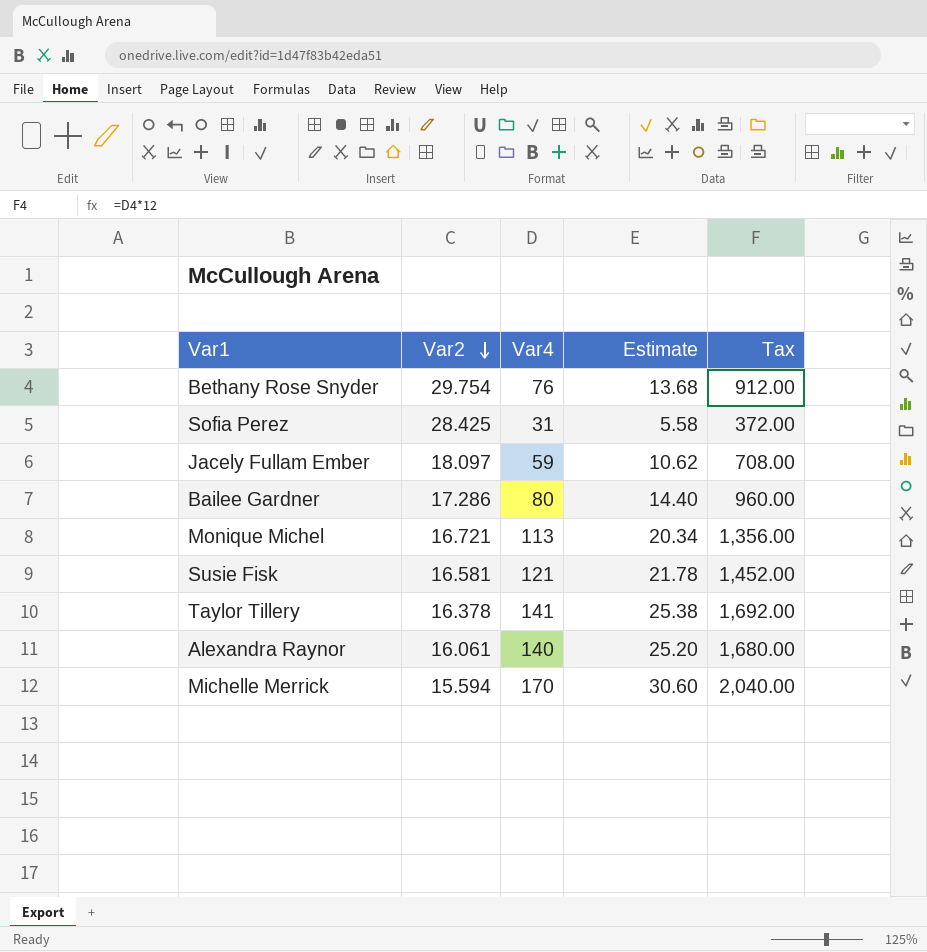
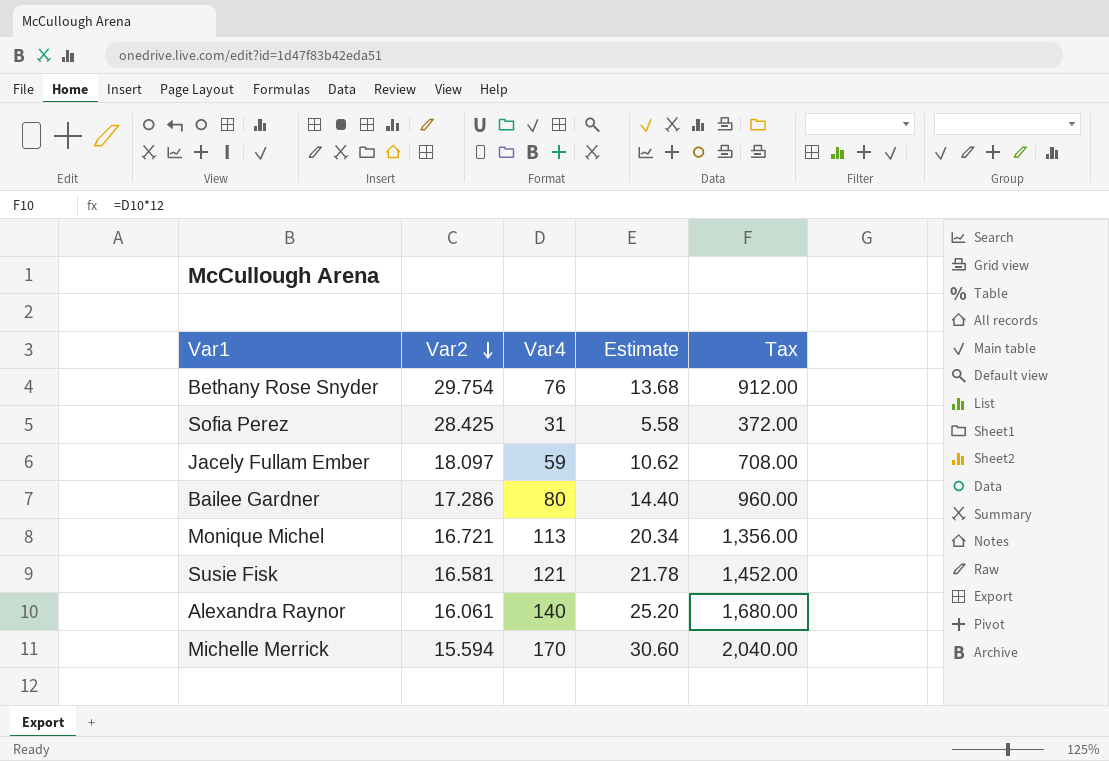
row Taylor Tillery: 16.378 | 141 | 25.38 | 1,692.00 -> none

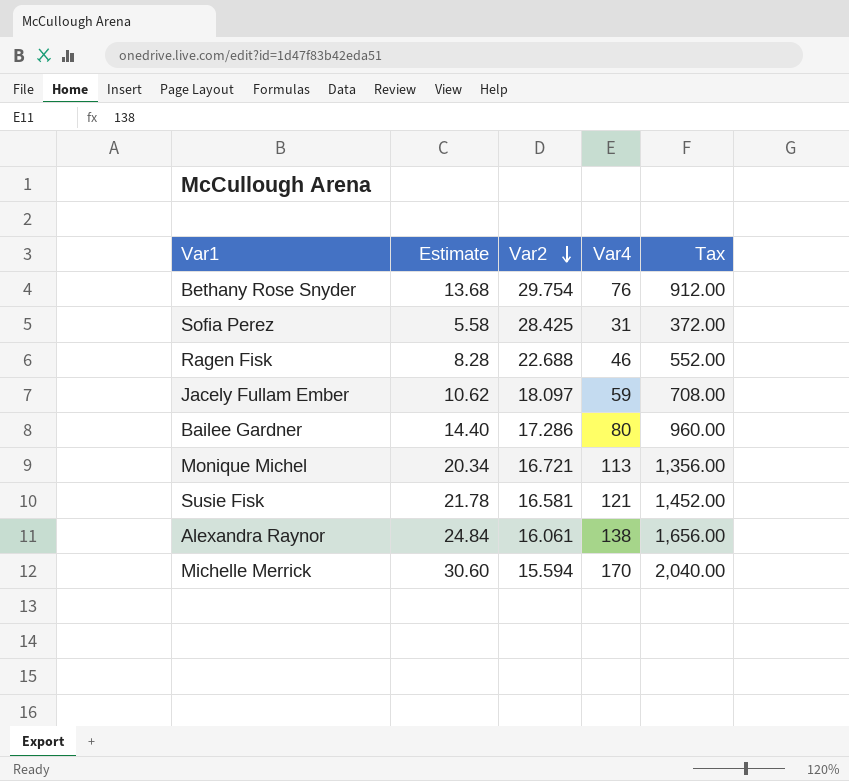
column Estimate | position: 4 -> 2
row Ragen Fisk: none -> 8.28 | 22.688 | 46 | 552.00
Alexandra Raynor | Estimate: 25.20 -> 24.84
Alexandra Raynor | Var4: 140 -> 138
Alexandra Raynor | Tax: 1,680.00 -> 1,656.00

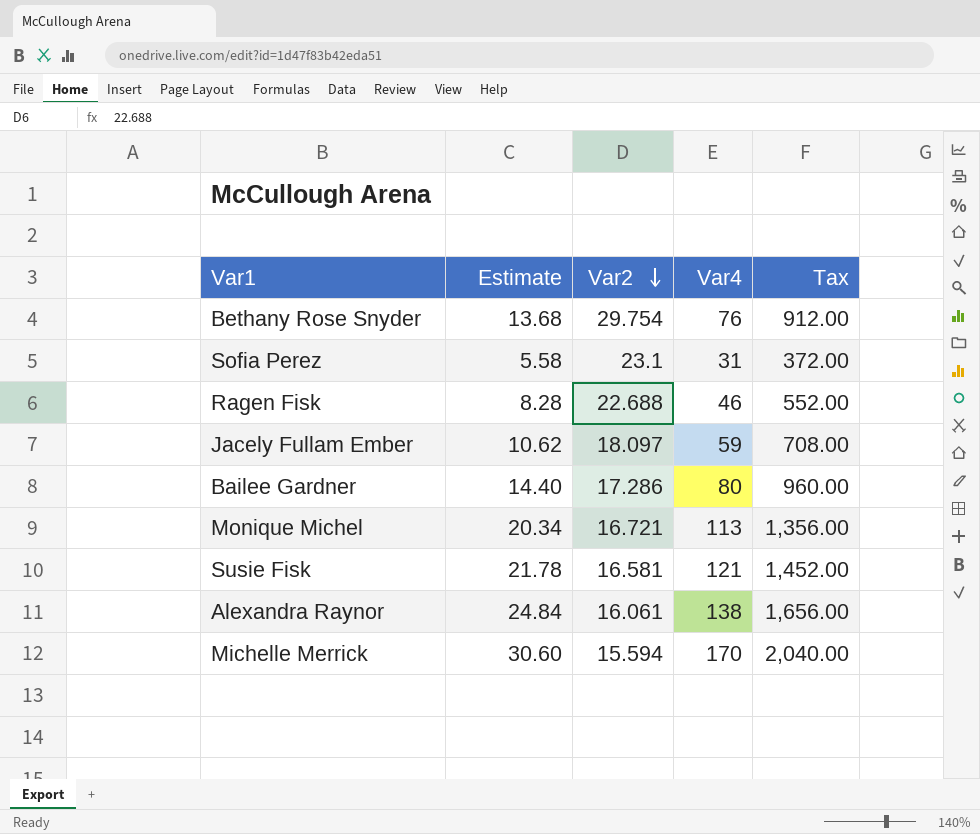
Sofia Perez | Var2: 28.425 -> 23.1

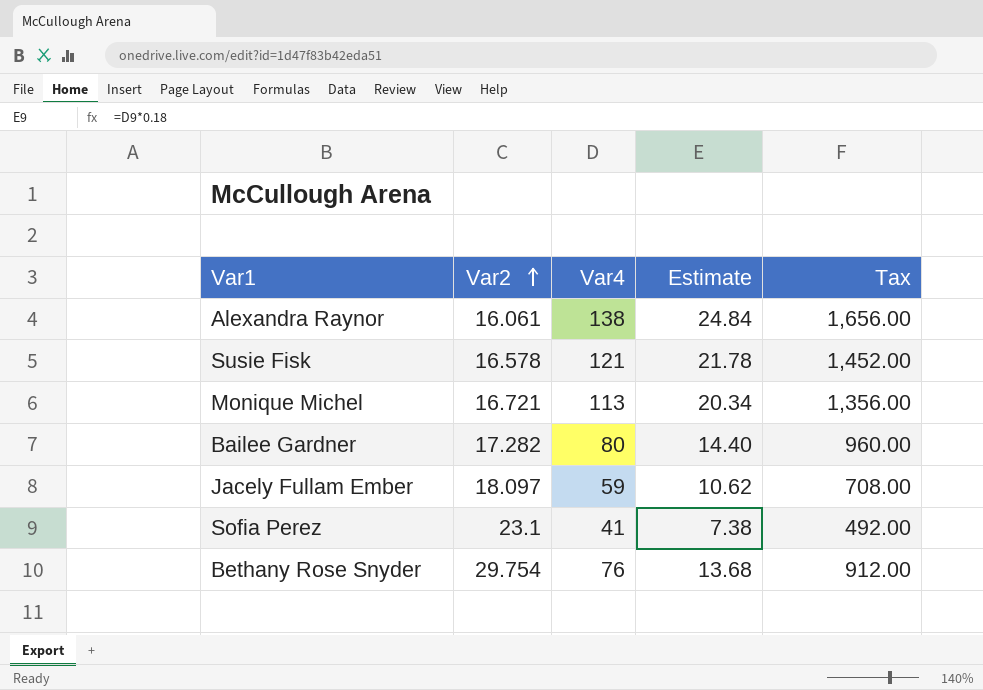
row order: Var2 descending -> Var2 ascending
column Estimate | position: 2 -> 4
row Ragen Fisk: 8.28 | 22.688 | 46 | 552.00 -> none
row Michelle Merrick: 30.60 | 15.594 | 170 | 2,040.00 -> none
Susie Fisk | Var2: 16.581 -> 16.578
Bailee Gardner | Var2: 17.286 -> 17.282
Sofia Perez | Var4: 31 -> 41
Sofia Perez | Estimate: 5.58 -> 7.38
Sofia Perez | Tax: 372.00 -> 492.00

